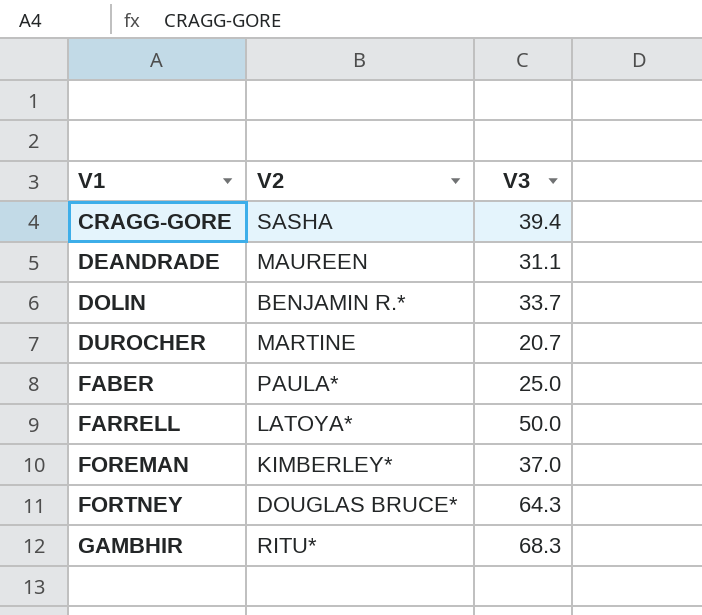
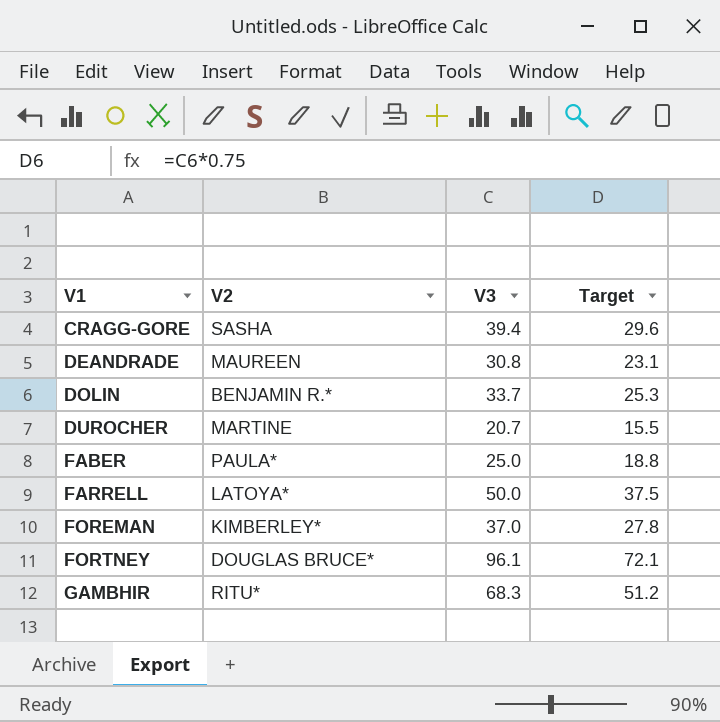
column Target | formula: none -> [V3] * 0.75
DEANDRADE | V3: 31.1 -> 30.8
FORTNEY | V3: 64.3 -> 96.1

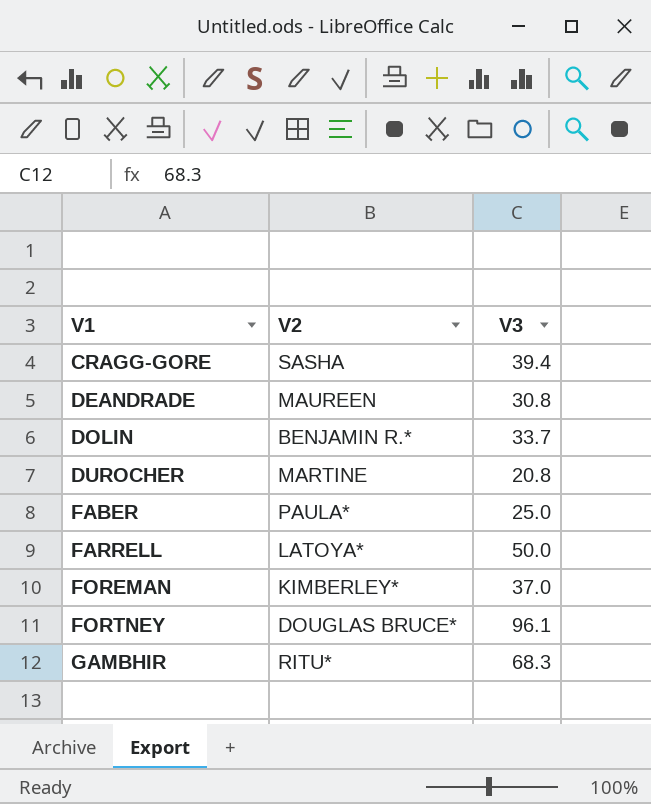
column Target | formula: [V3] * 0.75 -> none
DUROCHER | V3: 20.7 -> 20.8

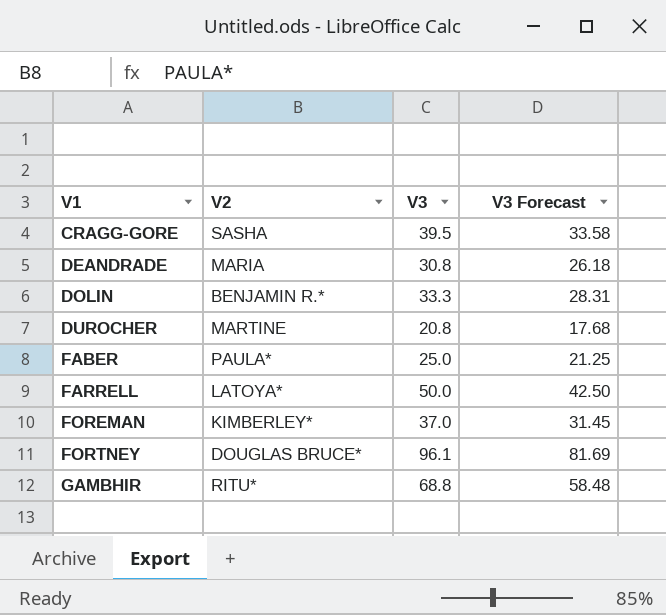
column V3 Forecast | formula: none -> [V3] * 0.85
CRAGG-GORE | V3: 39.4 -> 39.5
DEANDRADE | V2: MAUREEN -> MARIA
DOLIN | V3: 33.7 -> 33.3
GAMBHIR | V3: 68.3 -> 68.8

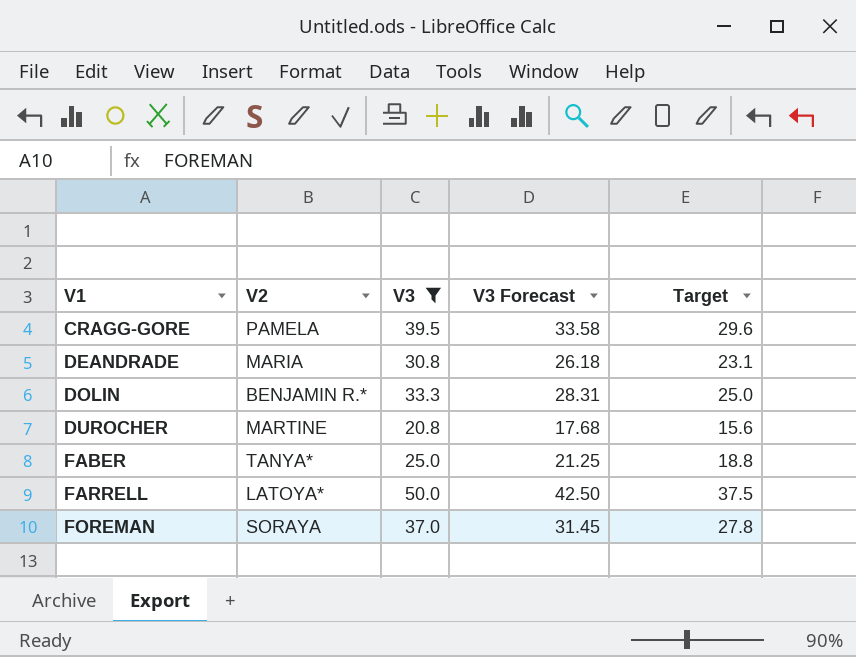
filter: none -> V3 <= 50.0
column Target | formula: none -> [V3] * 0.75
CRAGG-GORE | V2: SASHA -> PAMELA
FABER | V2: PAULA* -> TANYA*
FOREMAN | V2: KIMBERLEY* -> SORAYA

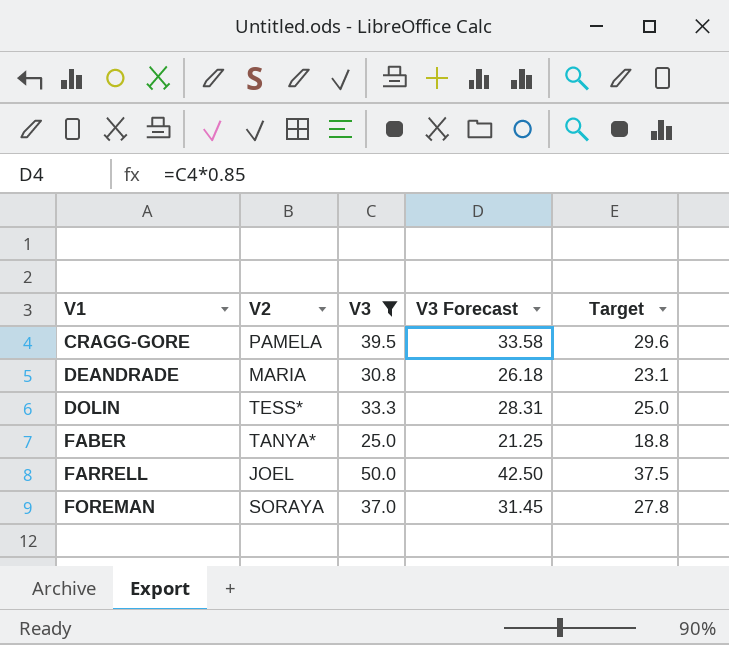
row DUROCHER: MARTINE | 20.8 | 17.68 | 15.6 -> none
DOLIN | V2: BENJAMIN R.* -> TESS*
FARRELL | V2: LATOYA* -> JOEL

